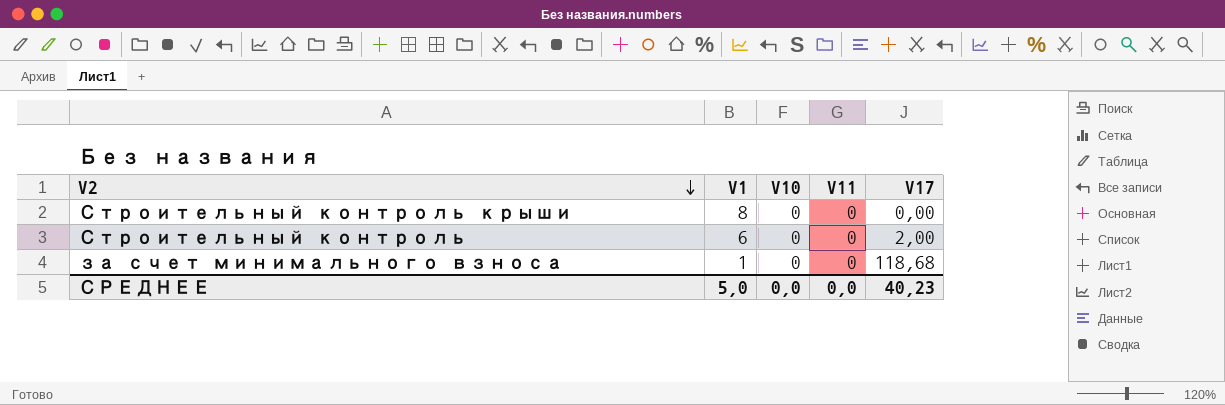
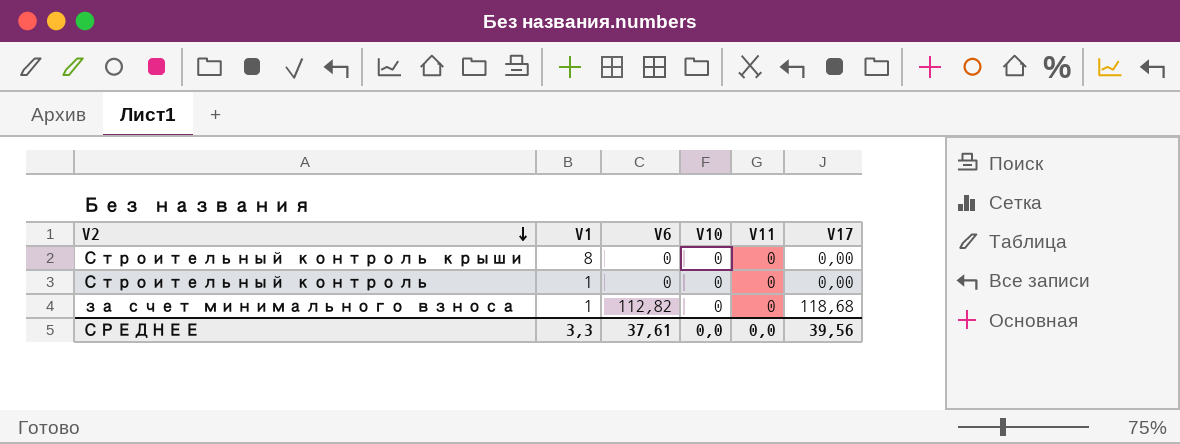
column V6 | position: none -> 3
Строительный контроль | V1: 6 -> 1
Строительный контроль | V17: 2,00 -> 0,00
СРЕДНЕЕ | V1: 5,0 -> 3,3
СРЕДНЕЕ | V17: 40,23 -> 39,56

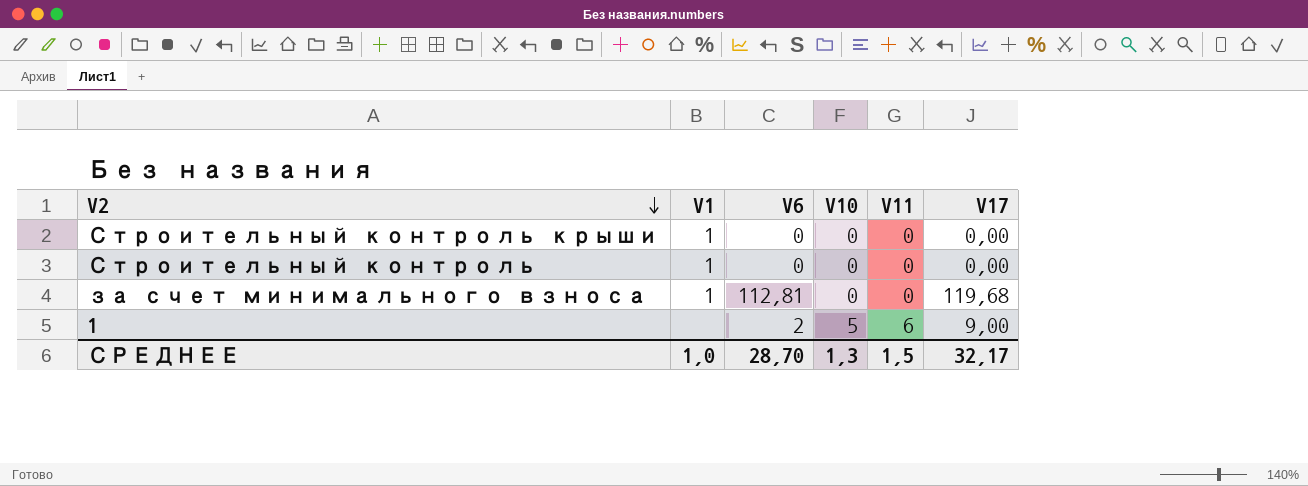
Строительный контроль крыши | V1: 8 -> 1
за счет минимального взноса | V6: 112,82 -> 112,81
за счет минимального взноса | V17: 118,68 -> 119,68
row 1: none -> none | 2 | 5 | 6 | 9,00
СРЕДНЕЕ | V1: 3,3 -> 1,0
СРЕДНЕЕ | V6: 37,61 -> 28,70
СРЕДНЕЕ | V10: 0,0 -> 1,3
СРЕДНЕЕ | V11: 0,0 -> 1,5
СРЕДНЕЕ | V17: 39,56 -> 32,17

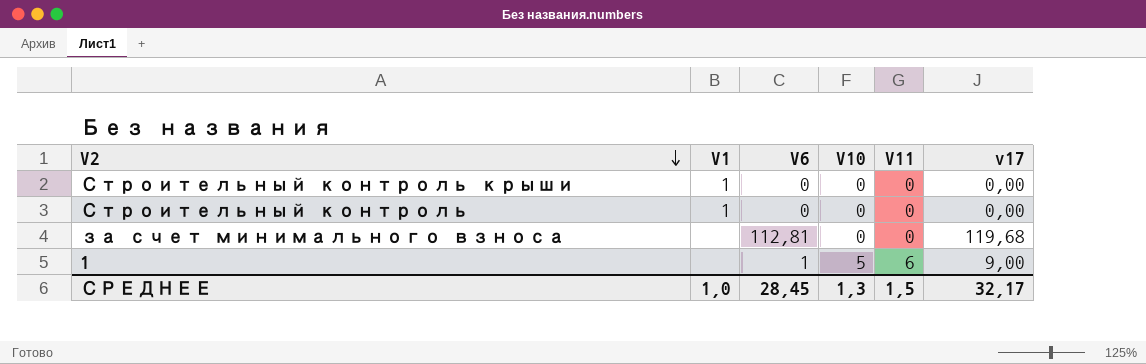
column name: V17 -> v17
за счет минимального взноса | V1: 1 -> none
1 | V6: 2 -> 1
СРЕДНЕЕ | V6: 28,70 -> 28,45

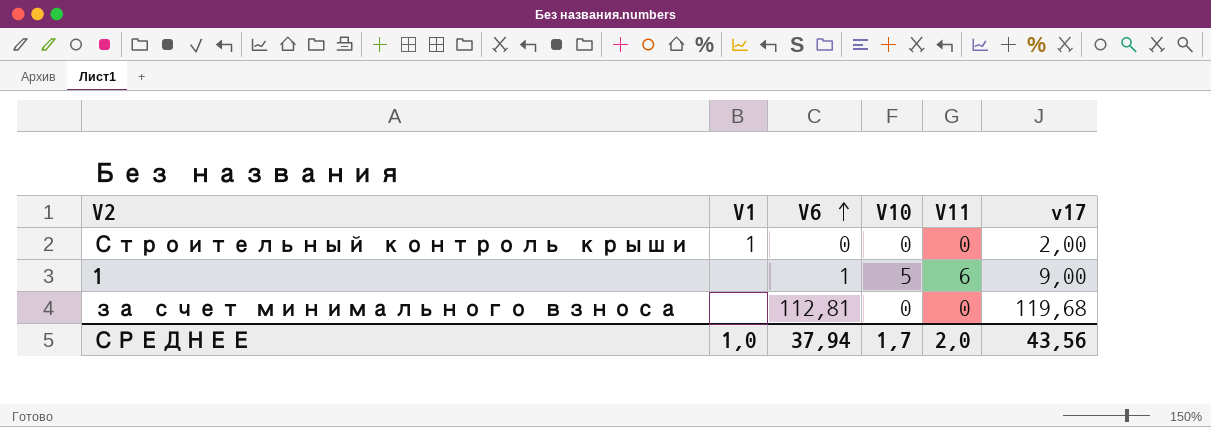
row order: V2 descending -> V6 ascending
row Строительный контроль: 1 | 0 | 0 | 0 | 0,00 -> none
Строительный контроль крыши | v17: 0,00 -> 2,00
СРЕДНЕЕ | V6: 28,45 -> 37,94
СРЕДНЕЕ | V10: 1,3 -> 1,7
СРЕДНЕЕ | V11: 1,5 -> 2,0
СРЕДНЕЕ | v17: 32,17 -> 43,56

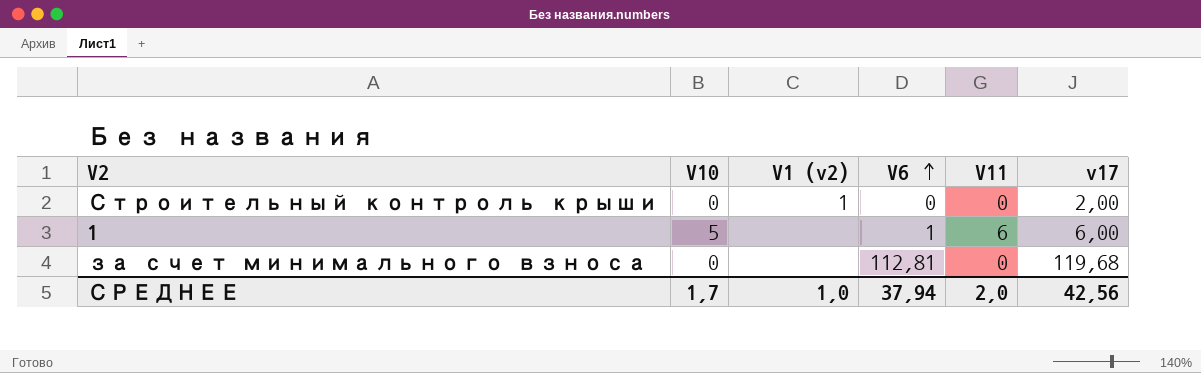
column V10 | position: 4 -> 2
column name: V1 -> V1 (v2)
1 | v17: 9,00 -> 6,00
СРЕДНЕЕ | v17: 43,56 -> 42,56

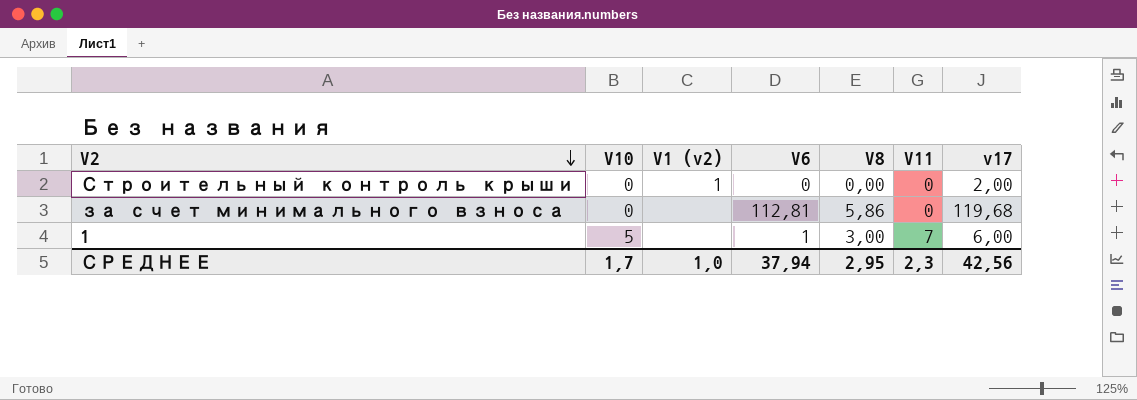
row order: V6 ascending -> V2 descending
column V8 | position: none -> 5
1 | V11: 6 -> 7
СРЕДНЕЕ | V11: 2,0 -> 2,3

